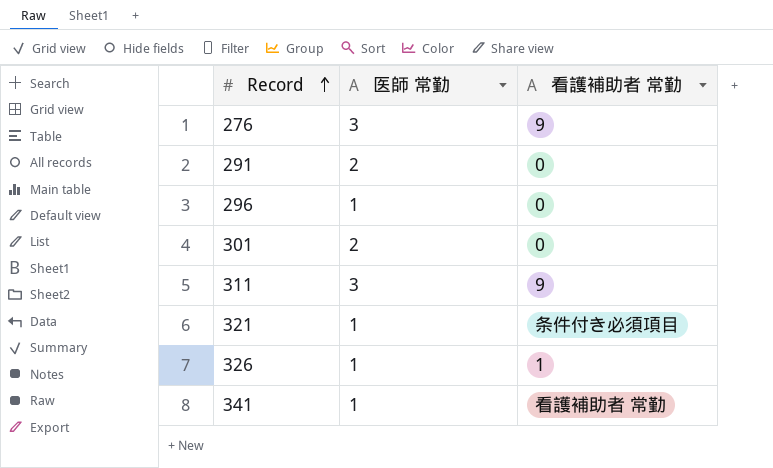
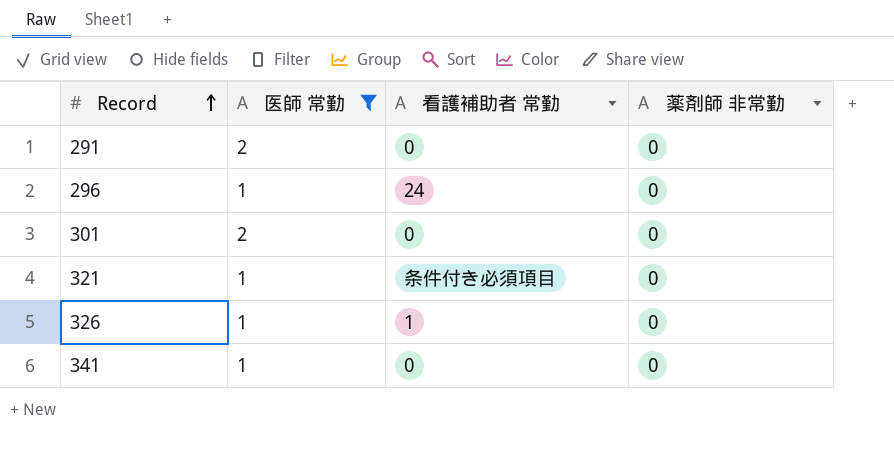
filter: none -> 医師 常勤 != 3
column 薬剤師 非常勤 | position: none -> 4
296 | 看護補助者 常勤: 0 -> 24
341 | 看護補助者 常勤: 看護補助者 常勤 -> 0

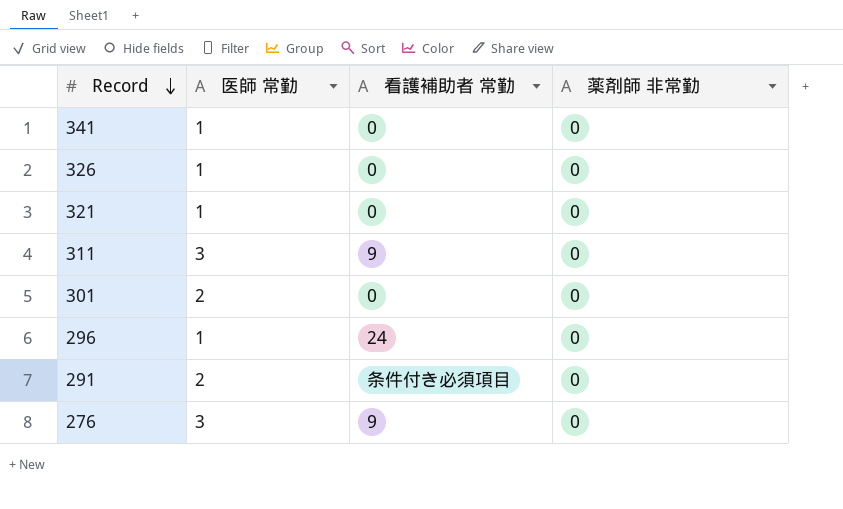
filter: 医師 常勤 != 3 -> none
row order: Record ascending -> Record descending
326 | 看護補助者 常勤: 1 -> 0
321 | 看護補助者 常勤: 条件付き必須項目 -> 0
291 | 看護補助者 常勤: 0 -> 条件付き必須項目

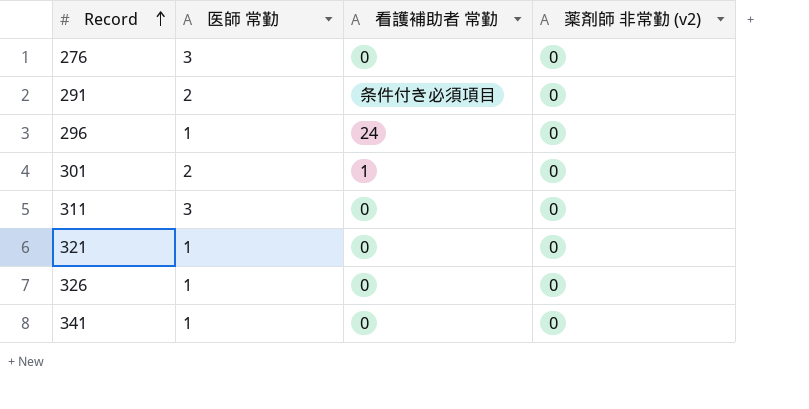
row order: Record descending -> Record ascending
column name: 薬剤師 非常勤 -> 薬剤師 非常勤 (v2)
276 | 看護補助者 常勤: 9 -> 0
301 | 看護補助者 常勤: 0 -> 1
311 | 看護補助者 常勤: 9 -> 0

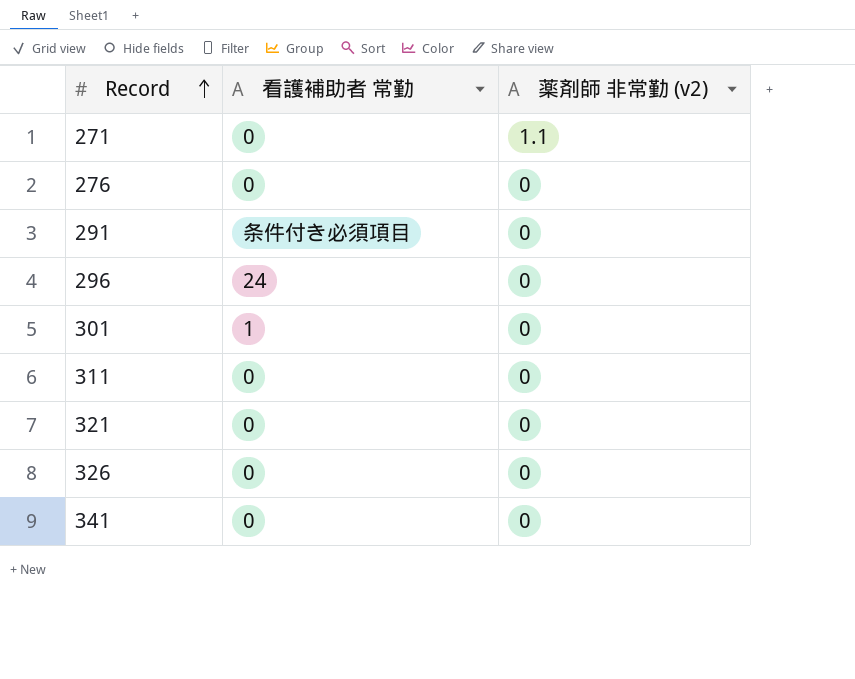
column 医師 常勤 | position: 2 -> none
row 271: none -> 0 | 1.1

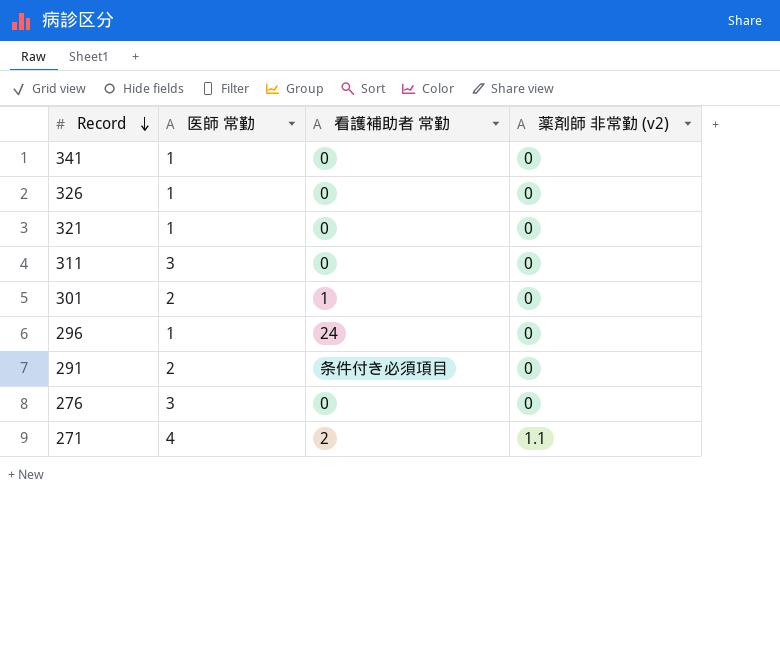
row order: Record ascending -> Record descending
column 医師 常勤 | position: none -> 2
271 | 看護補助者 常勤: 0 -> 2

